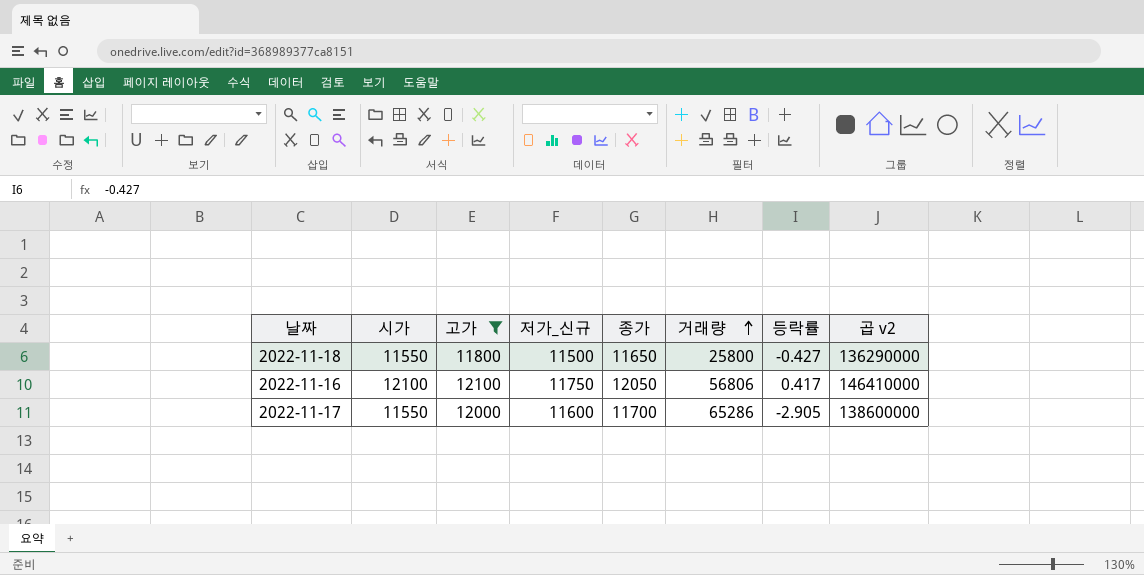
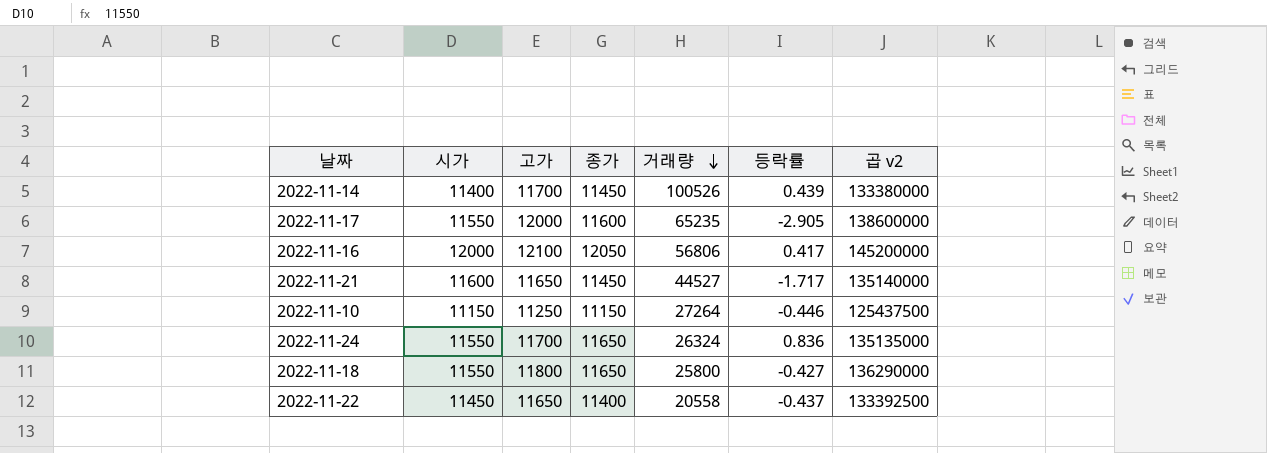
filter: 고가 >= 11800 -> none
row order: 거래량 ascending -> 거래량 descending
column 저가_신규 | position: 4 -> none
2022-11-17 | 종가: 11700 -> 11600
2022-11-17 | 거래량: 65286 -> 65235
2022-11-16 | 시가: 12100 -> 12000
2022-11-16 | 곱 v2: 146410000 -> 145200000

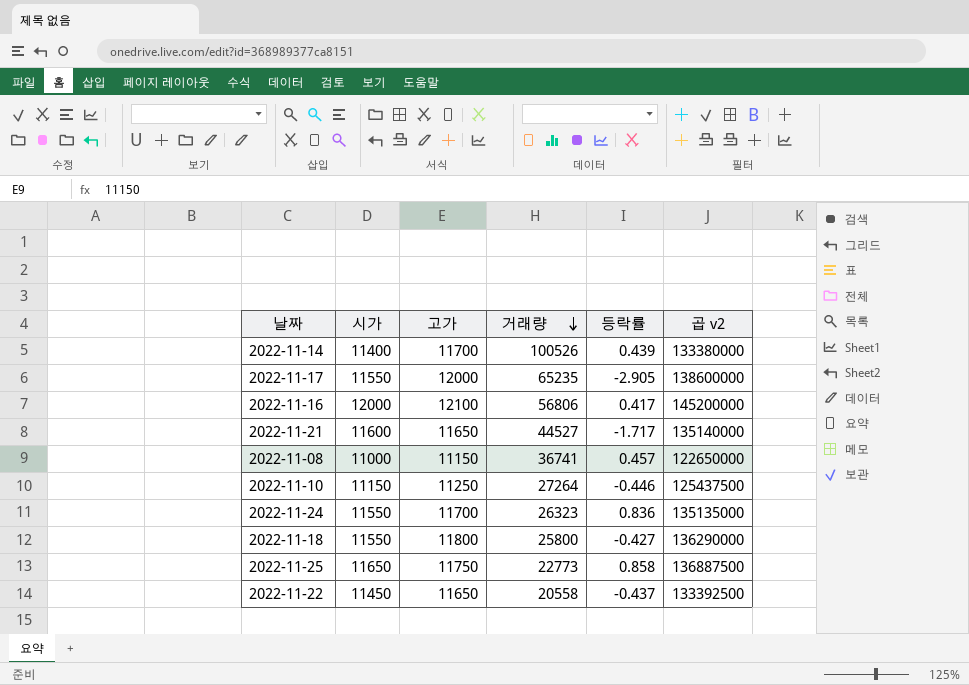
column 종가 | position: 4 -> none
row 2022-11-08: none -> 11000 | 11150 | 36741 | 0.457 | 122650000
2022-11-24 | 거래량: 26324 -> 26323
row 2022-11-25: none -> 11650 | 11750 | 22773 | 0.858 | 136887500

